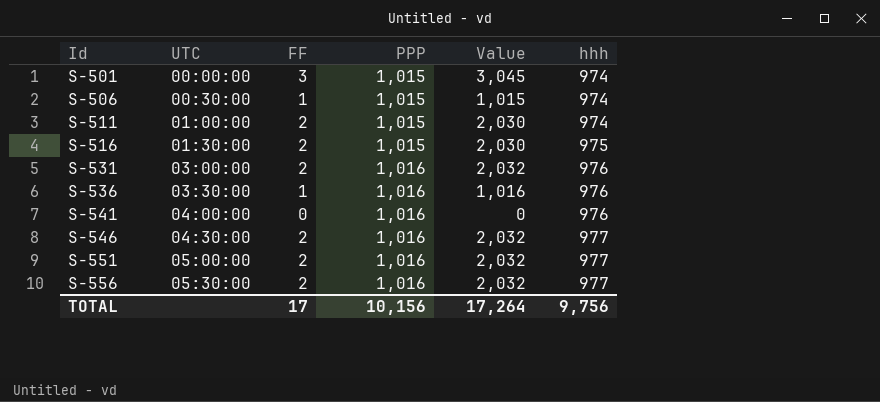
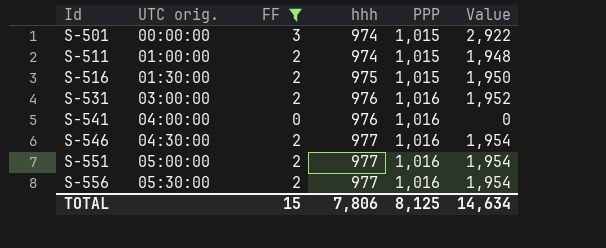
filter: none -> FF != 1
column name: UTC -> UTC orig.
column hhh | position: 6 -> 4
column Value | formula: [FF] * [PPP] -> [FF] * [hhh]
TOTAL | FF: 17 -> 15
TOTAL | hhh: 9,756 -> 7,806
TOTAL | PPP: 10,156 -> 8,125
TOTAL | Value: 17,264 -> 14,634

